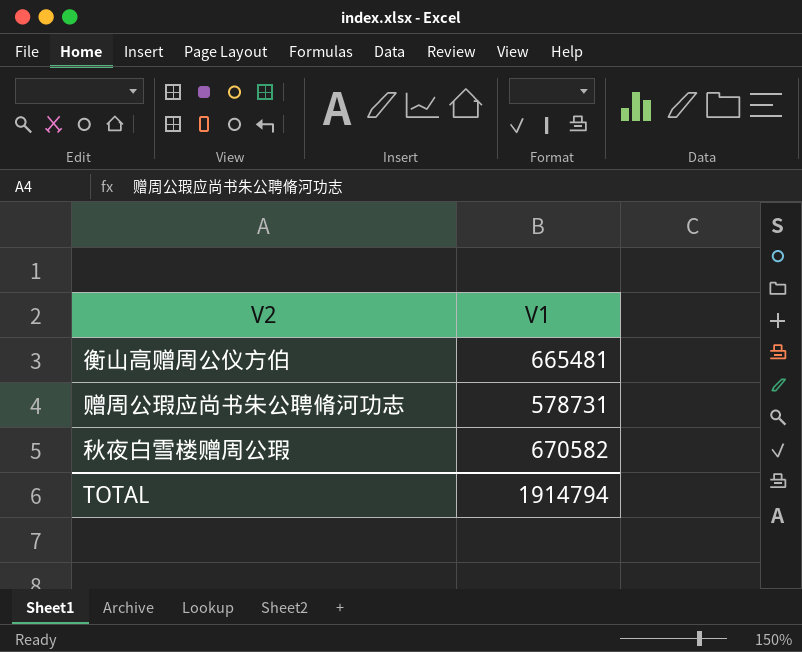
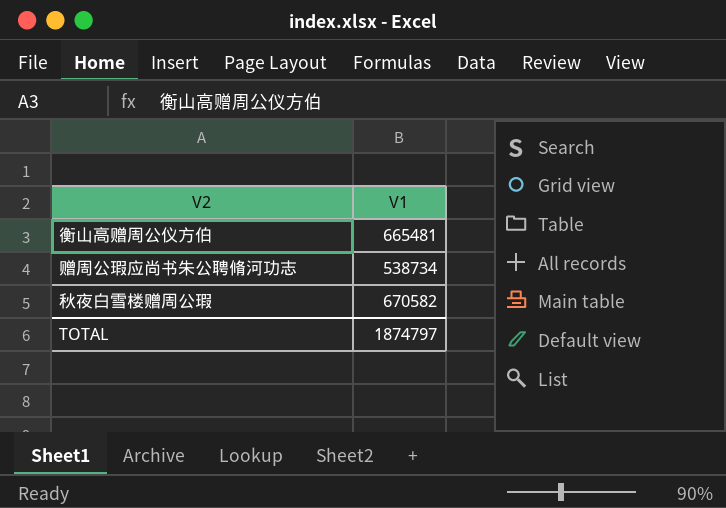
赠周公瑕应尚书朱公聘脩河功志 | V1: 578731 -> 538734
TOTAL | V1: 1914794 -> 1874797

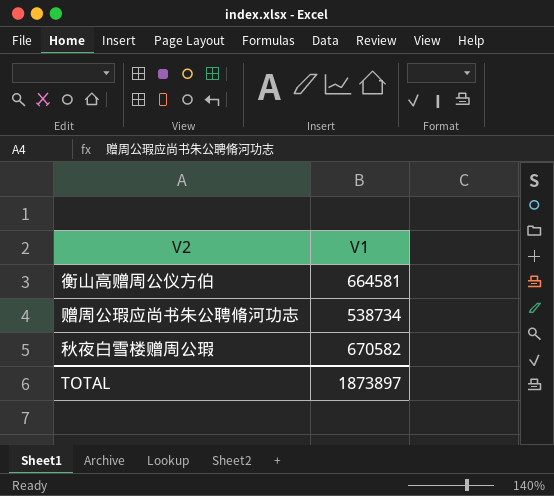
衡山高赠周公仪方伯 | V1: 665481 -> 664581
TOTAL | V1: 1874797 -> 1873897

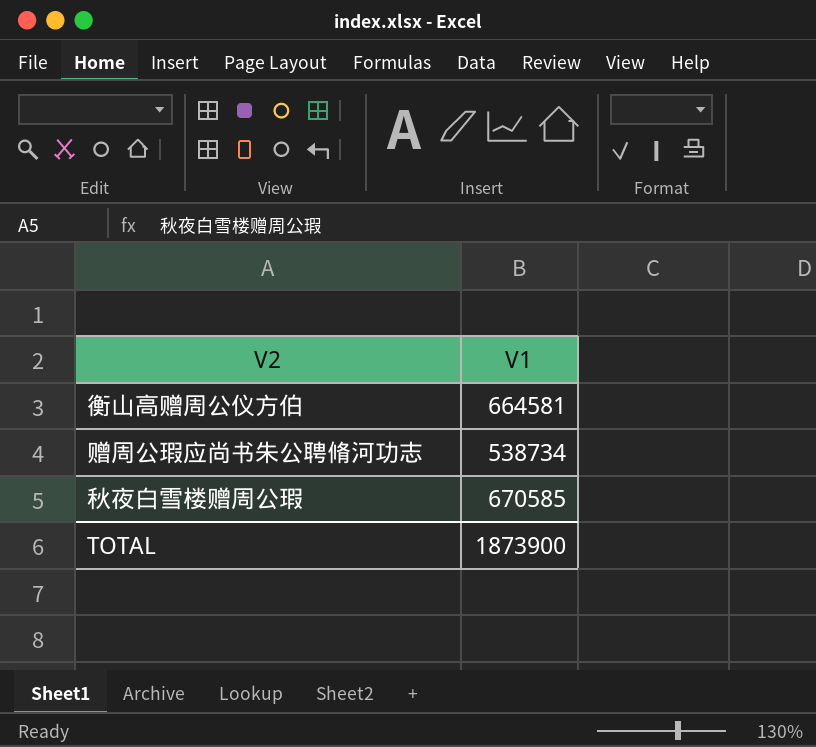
秋夜白雪楼赠周公瑕 | V1: 670582 -> 670585
TOTAL | V1: 1873897 -> 1873900

